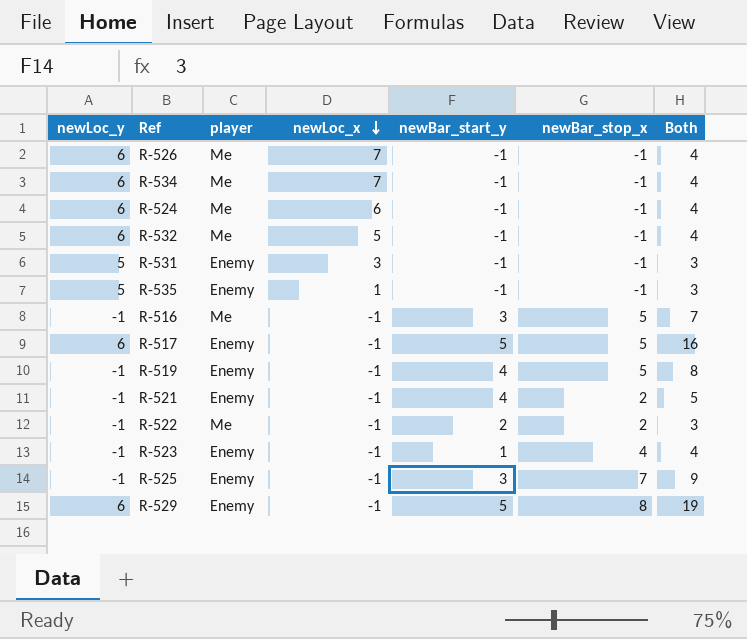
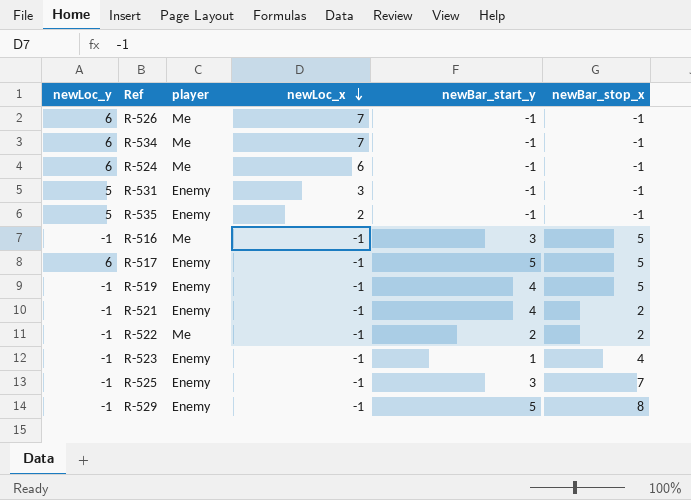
column Both | formula: [newLoc_y] + [newBar_start_y] + [newBar_stop_x] -> none
row R-532: 6 | Me | 5 | -1 | -1 | 4 -> none
R-535 | newLoc_x: 1 -> 2
R-529 | newLoc_y: 6 -> -1

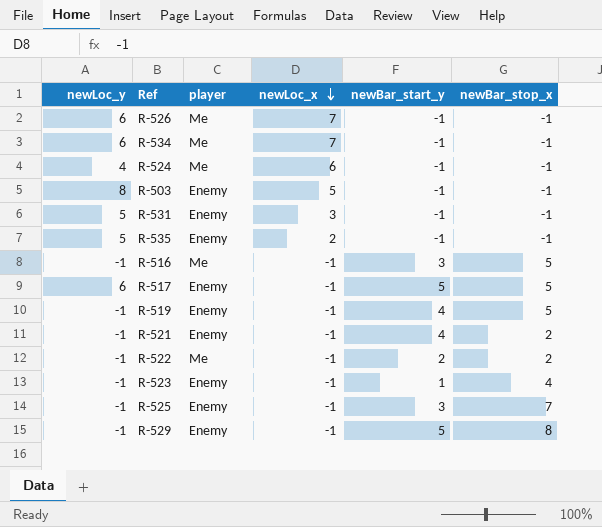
R-524 | newLoc_y: 6 -> 4
row R-503: none -> 8 | Enemy | 5 | -1 | -1

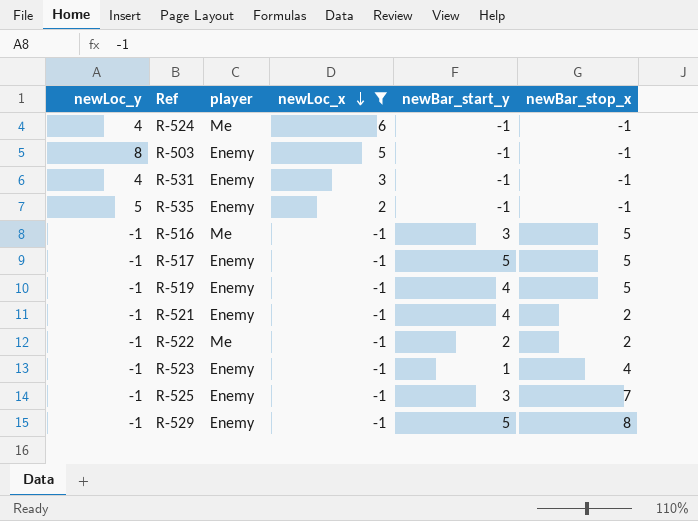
filter: none -> newLoc_x != 7
R-531 | newLoc_y: 5 -> 4
R-517 | newLoc_y: 6 -> -1

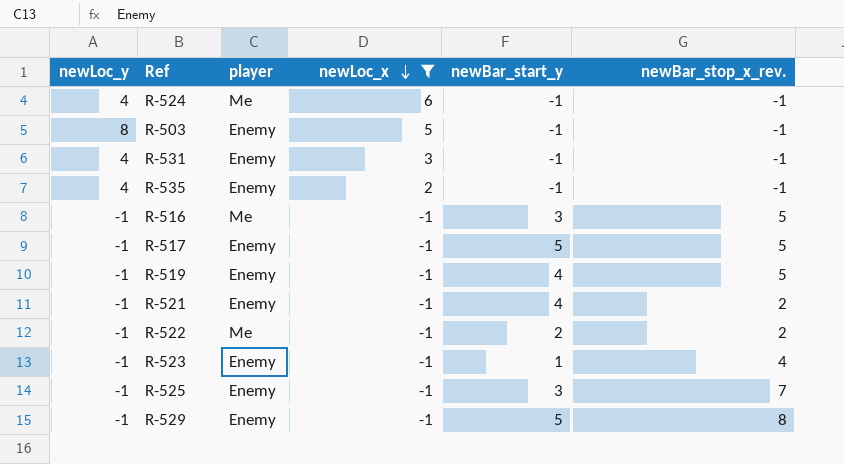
column name: newBar_stop_x -> newBar_stop_x_rev.
R-535 | newLoc_y: 5 -> 4

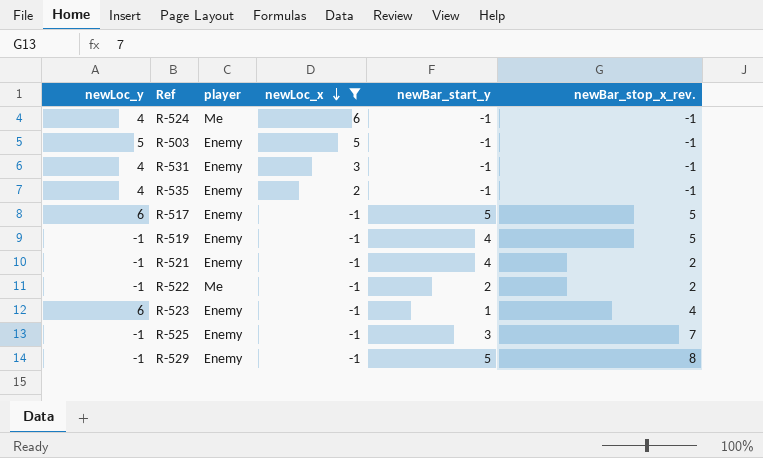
row R-516: -1 | Me | -1 | 3 | 5 -> none
R-503 | newLoc_y: 8 -> 5
R-517 | newLoc_y: -1 -> 6
R-523 | newLoc_y: -1 -> 6

